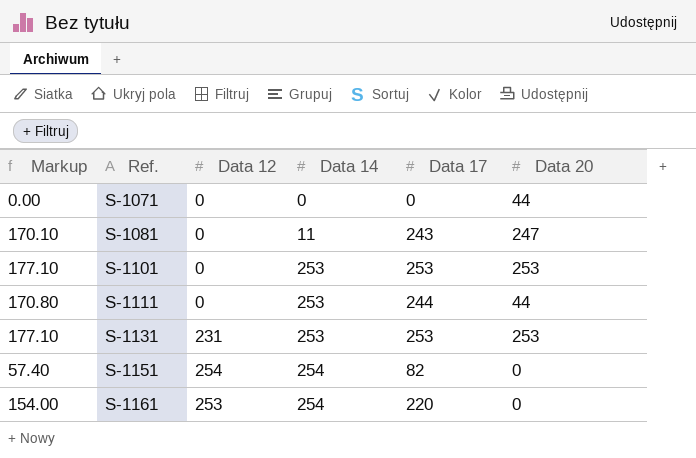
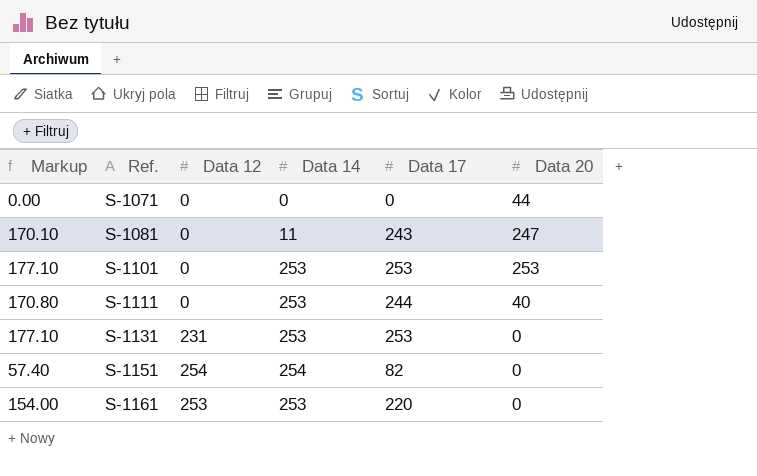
S-1111 | Data 20: 44 -> 40
S-1131 | Data 20: 253 -> 0
S-1161 | Data 14: 254 -> 253

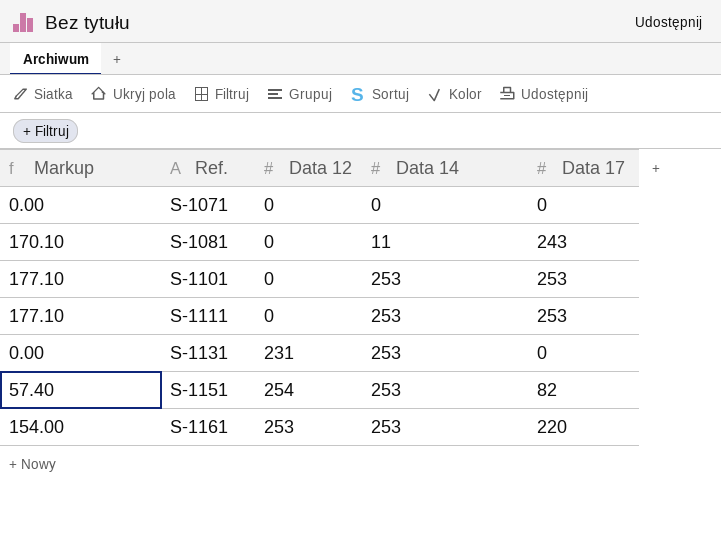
column Data 20 | position: 6 -> none
S-1111 | Markup: 170.80 -> 177.10
S-1111 | Data 17: 244 -> 253
S-1131 | Markup: 177.10 -> 0.00
S-1131 | Data 17: 253 -> 0
S-1151 | Data 14: 254 -> 253

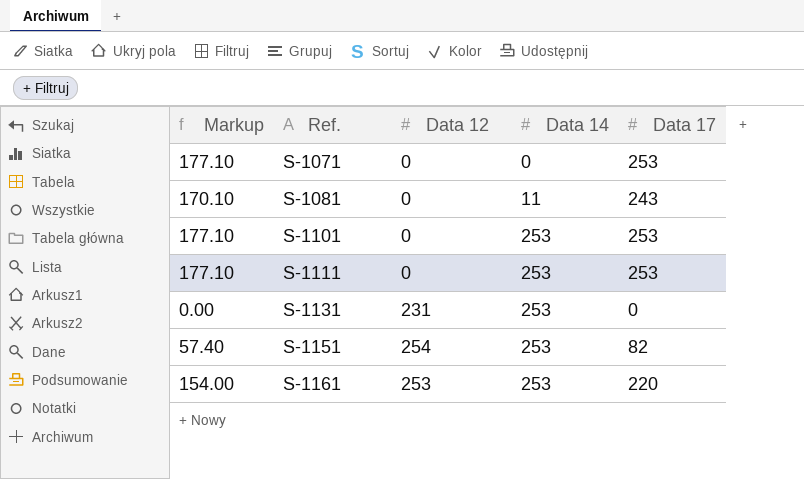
S-1071 | Markup: 0.00 -> 177.10
S-1071 | Data 17: 0 -> 253

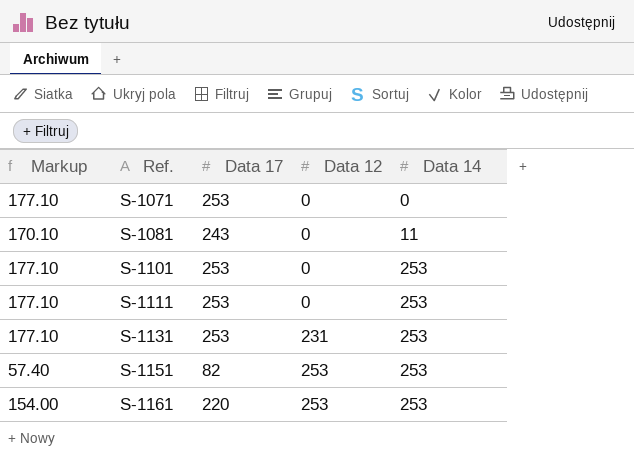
column Data 17 | position: 5 -> 3
S-1131 | Markup: 0.00 -> 177.10
S-1131 | Data 17: 0 -> 253
S-1151 | Data 12: 254 -> 253

